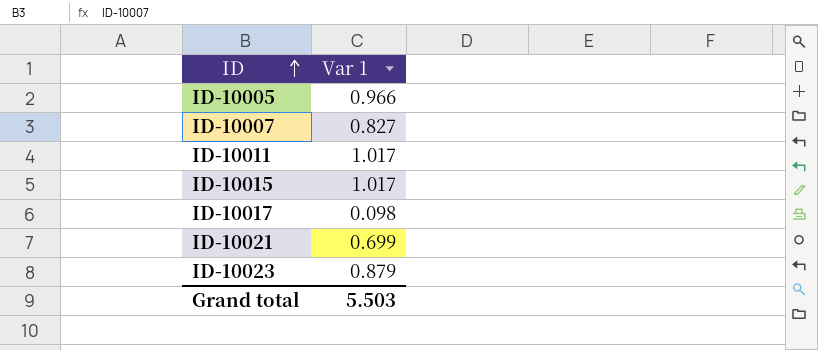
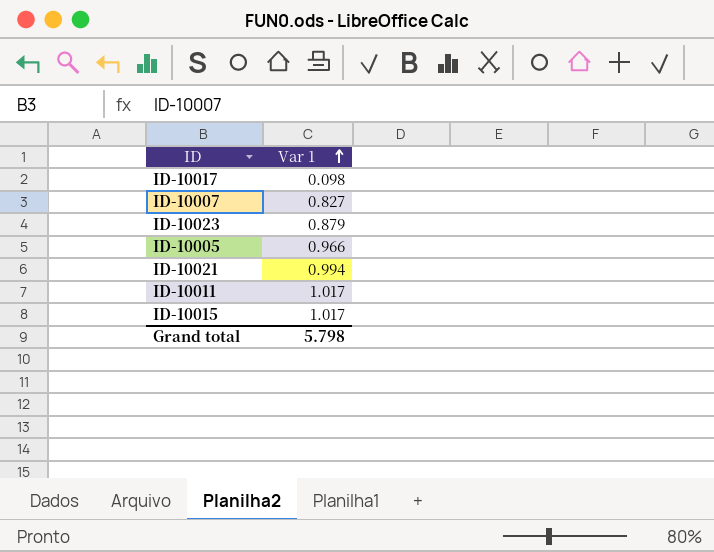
row order: ID ascending -> Var 1 ascending
ID-10021 | Var 1: 0.699 -> 0.994
Grand total | Var 1: 5.503 -> 5.798

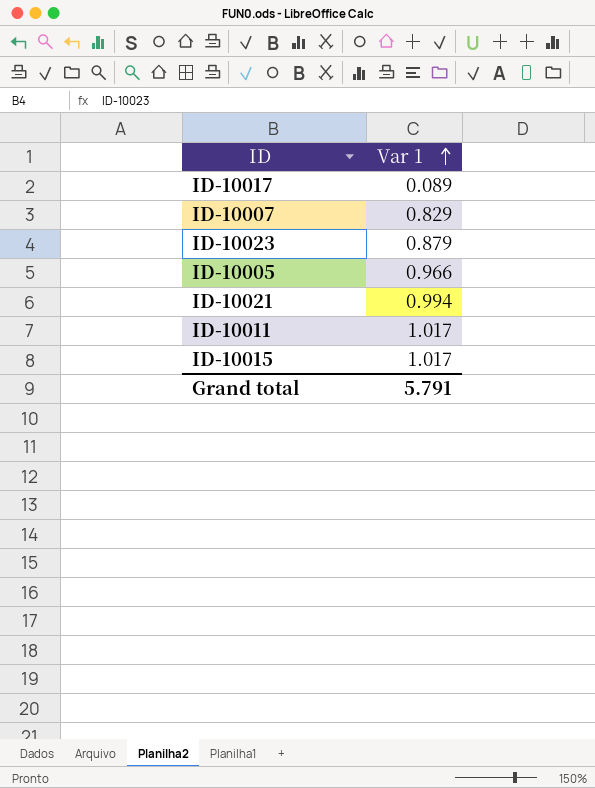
ID-10017 | Var 1: 0.098 -> 0.089
ID-10007 | Var 1: 0.827 -> 0.829
Grand total | Var 1: 5.798 -> 5.791

